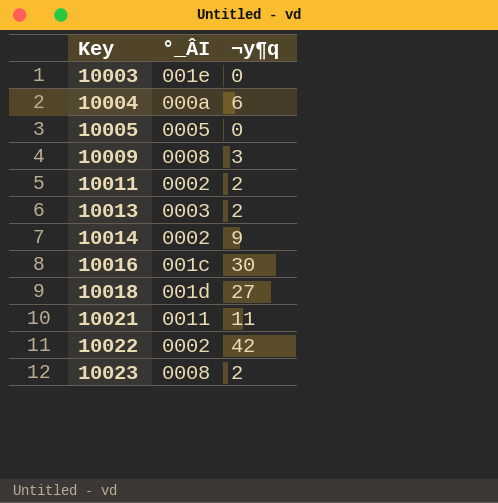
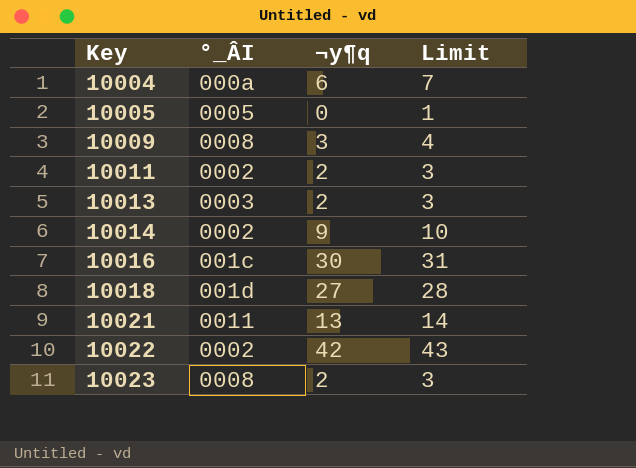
column Limit | formula: none -> [¬y¶q] + 1
row 10003: 001e | 0 -> none
10021 | ¬y¶q: 11 -> 13

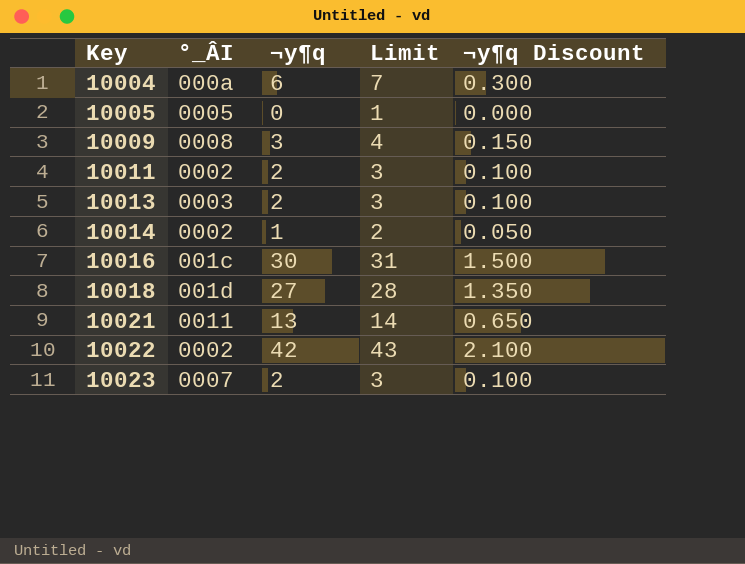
column ¬y¶q Discount | formula: none -> [¬y¶q] * 0.05
10014 | ¬y¶q: 9 -> 1
10014 | Limit: 10 -> 2
10023 | °_ÂI: 0008 -> 0007

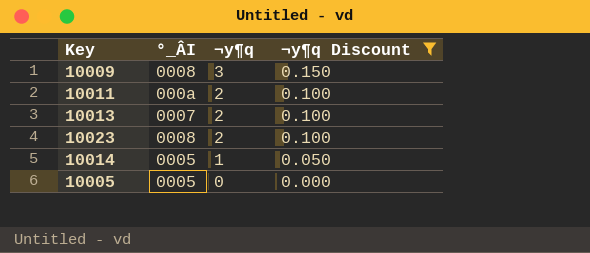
filter: none -> ¬y¶q Discount <= 0.150
row order: Key ascending -> ¬y¶q descending
column Limit | formula: [¬y¶q] + 1 -> none
10011 | °_ÂI: 0002 -> 000a
10013 | °_ÂI: 0003 -> 0007
10023 | °_ÂI: 0007 -> 0008
10014 | °_ÂI: 0002 -> 0005

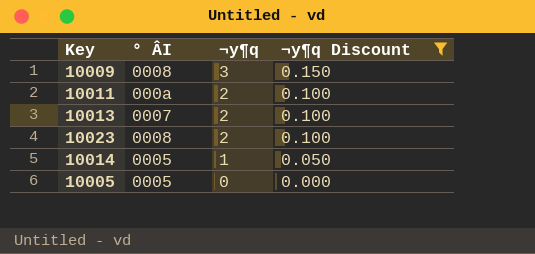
column name: °_ÂI -> ° ÂI

